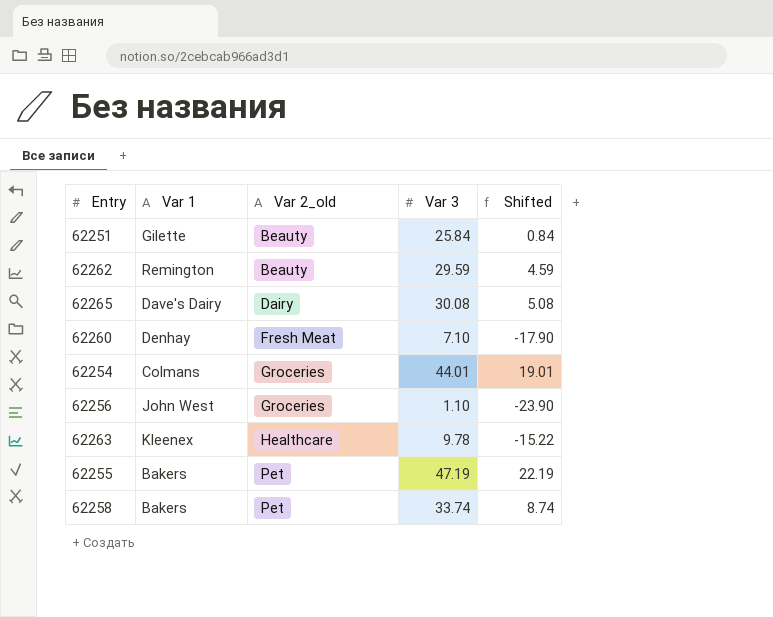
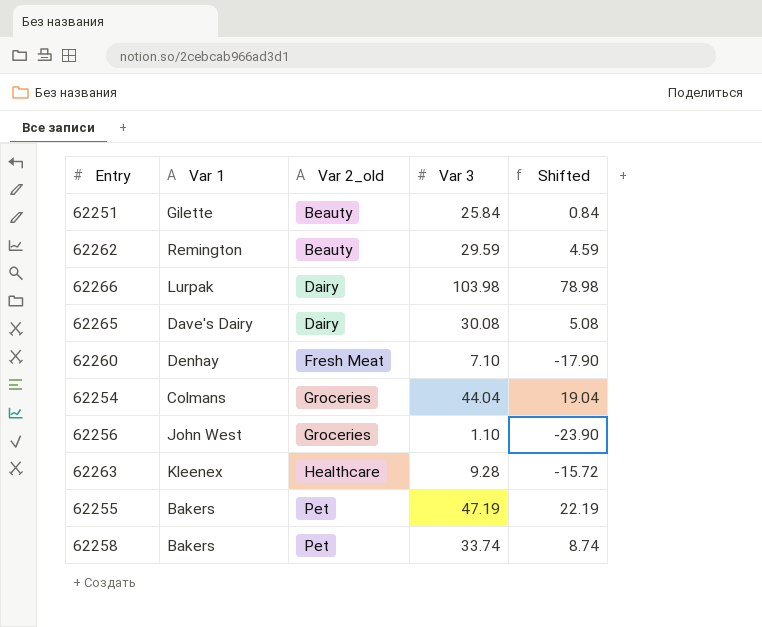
row 62266: none -> Lurpak | Dairy | 103.98 | 78.98
62254 | Var 3: 44.01 -> 44.04
62254 | Shifted: 19.01 -> 19.04
62263 | Var 3: 9.78 -> 9.28
62263 | Shifted: -15.22 -> -15.72

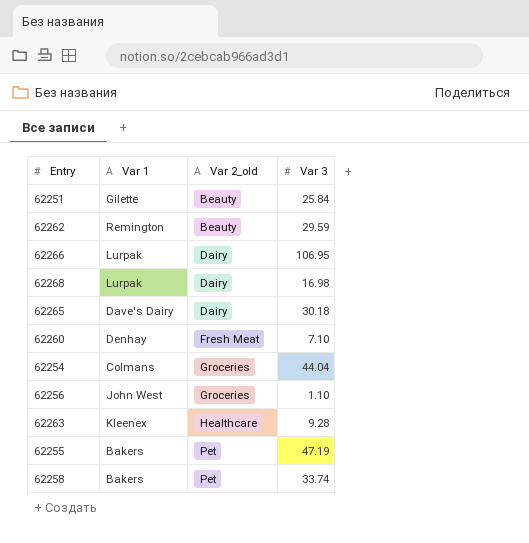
column Shifted | formula: [Var 3] - 25 -> none
62266 | Var 3: 103.98 -> 106.95
row 62268: none -> Lurpak | Dairy | 16.98
62265 | Var 3: 30.08 -> 30.18

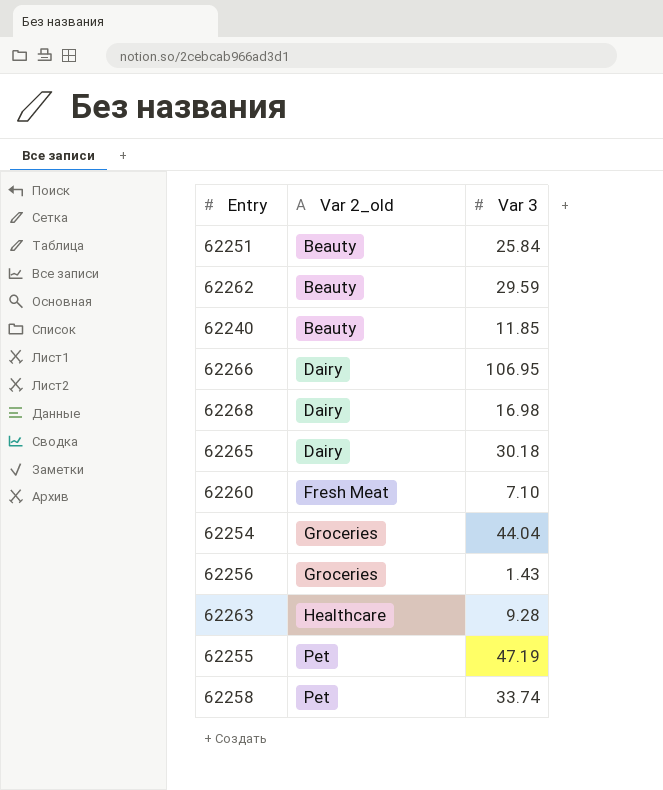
column Var 1 | position: 2 -> none
row 62240: none -> Beauty | 11.85
62256 | Var 3: 1.10 -> 1.43

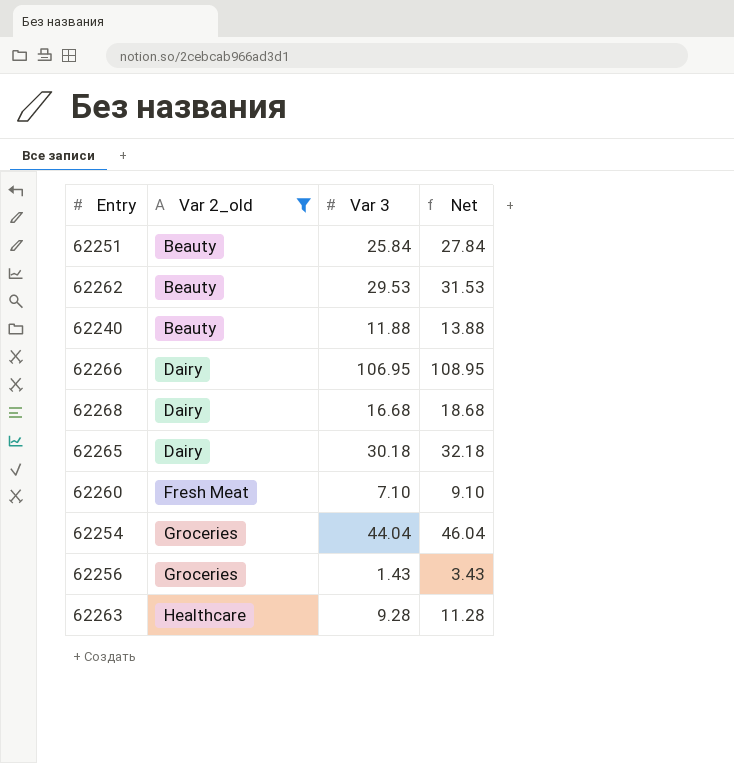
filter: none -> Var 2_old != Pet
column Net | formula: none -> [Var 3] + 2
62262 | Var 3: 29.59 -> 29.53
62240 | Var 3: 11.85 -> 11.88
62268 | Var 3: 16.98 -> 16.68

